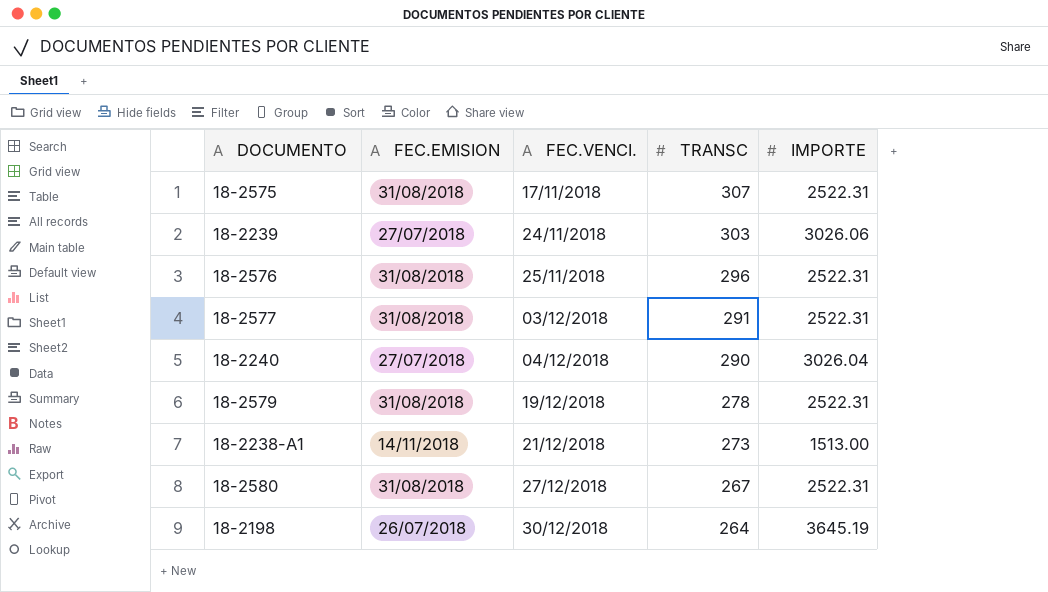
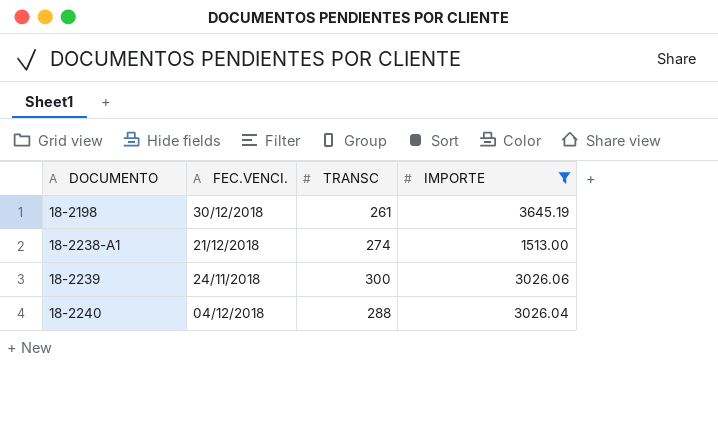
filter: none -> IMPORTE != 2522.31
row order: FEC.VENCI. ascending -> DOCUMENTO ascending
column FEC.EMISION | position: 2 -> none
18-2198 | TRANSC: 264 -> 261
18-2238-A1 | TRANSC: 273 -> 274
18-2239 | TRANSC: 303 -> 300
18-2240 | TRANSC: 290 -> 288

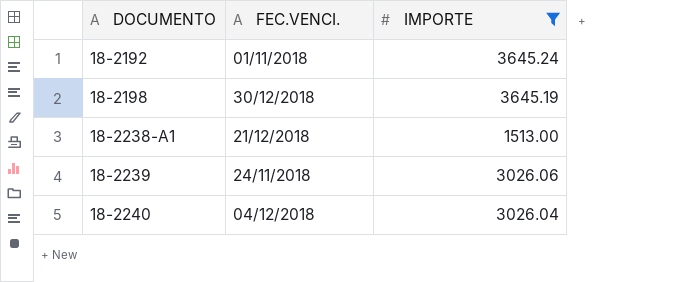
column TRANSC | position: 3 -> none
row 18-2192: none -> 01/11/2018 | 3645.24

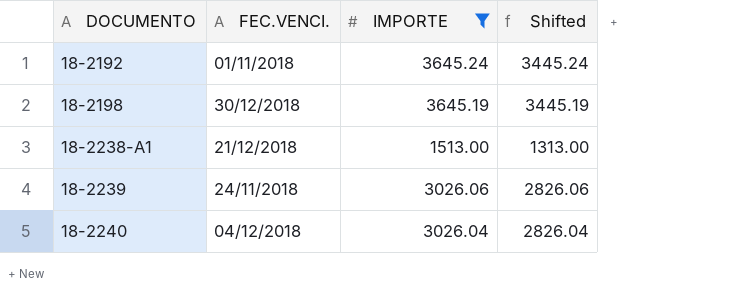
column Shifted | formula: none -> [IMPORTE] - 200

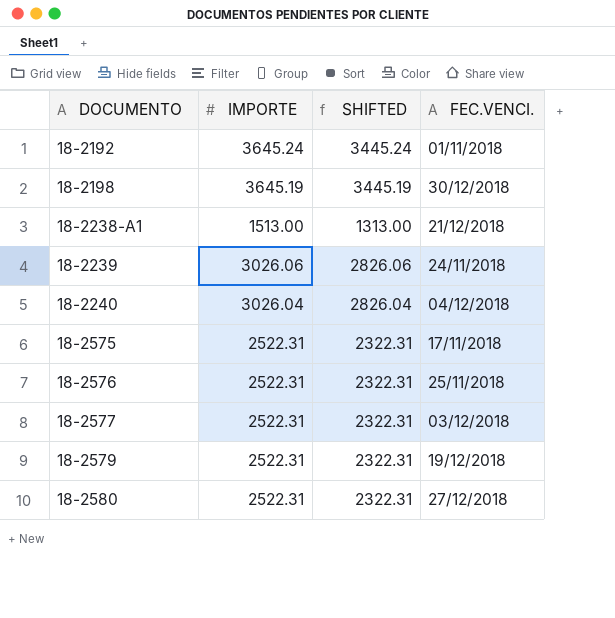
filter: IMPORTE != 2522.31 -> none
column name: Shifted -> SHIFTED
column FEC.VENCI. | position: 2 -> 4

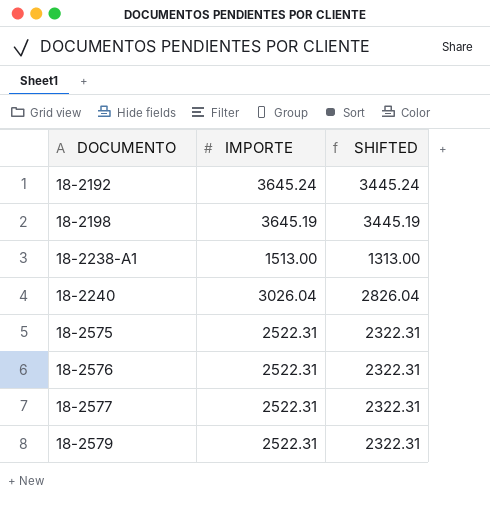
column FEC.VENCI. | position: 4 -> none
row 18-2239: 3026.06 | 2826.06 | 24/11/2018 -> none
row 18-2580: 2522.31 | 2322.31 | 27/12/2018 -> none

